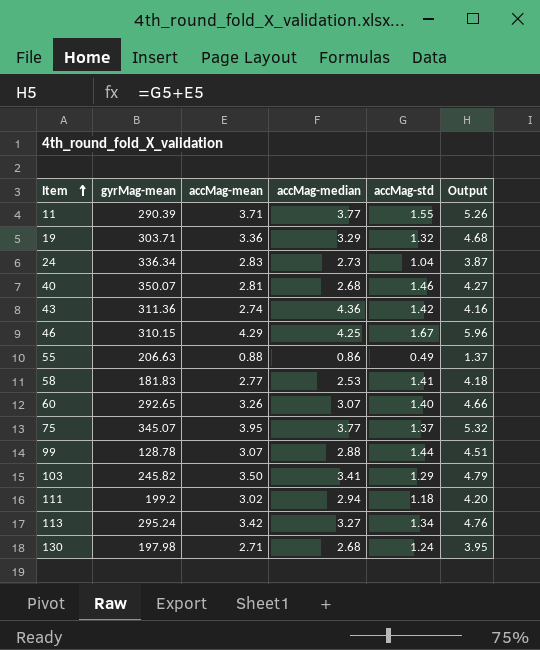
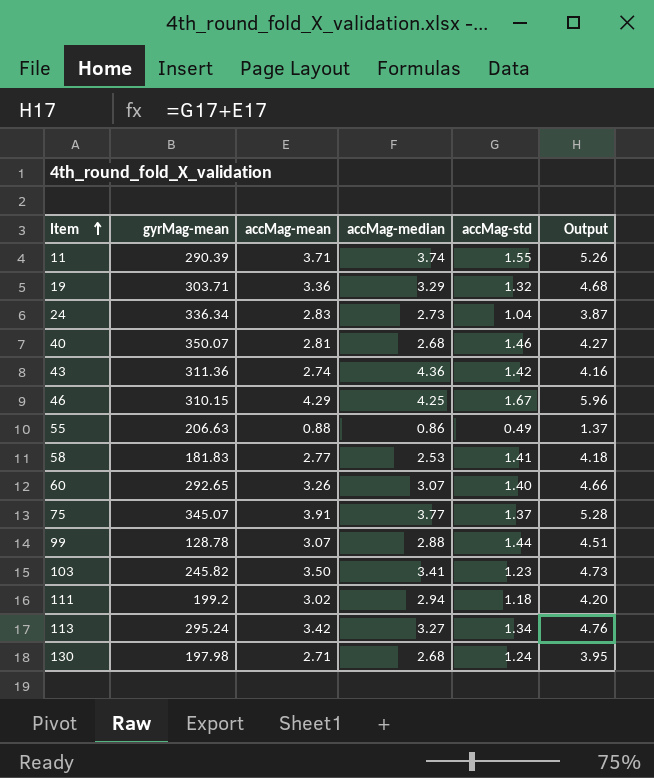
11 | accMag-median: 3.77 -> 3.74
75 | accMag-mean: 3.95 -> 3.91
75 | Output: 5.32 -> 5.28
103 | accMag-std: 1.29 -> 1.23
103 | Output: 4.79 -> 4.73

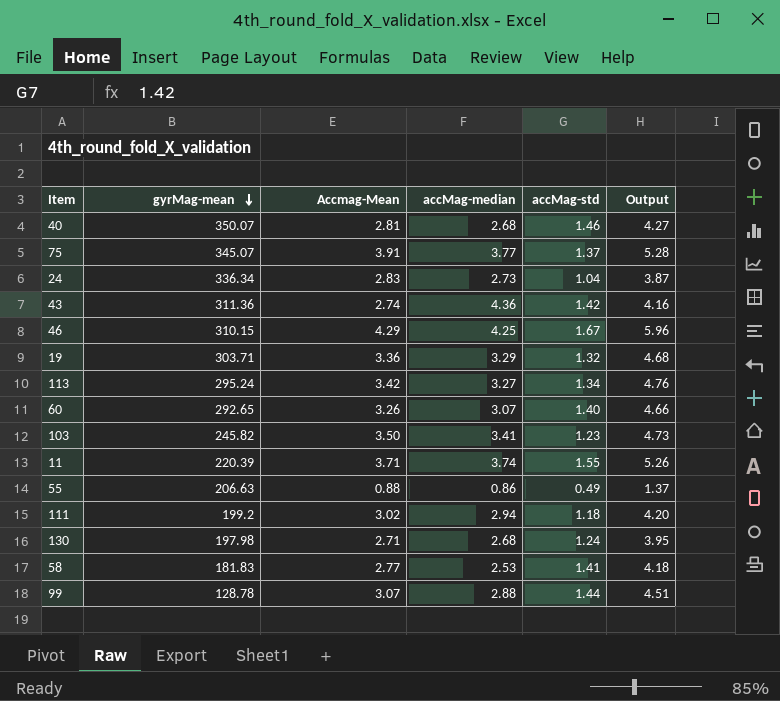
row order: Item ascending -> gyrMag-mean descending
column name: accMag-mean -> Accmag-Mean
11 | gyrMag-mean: 290.39 -> 220.39

